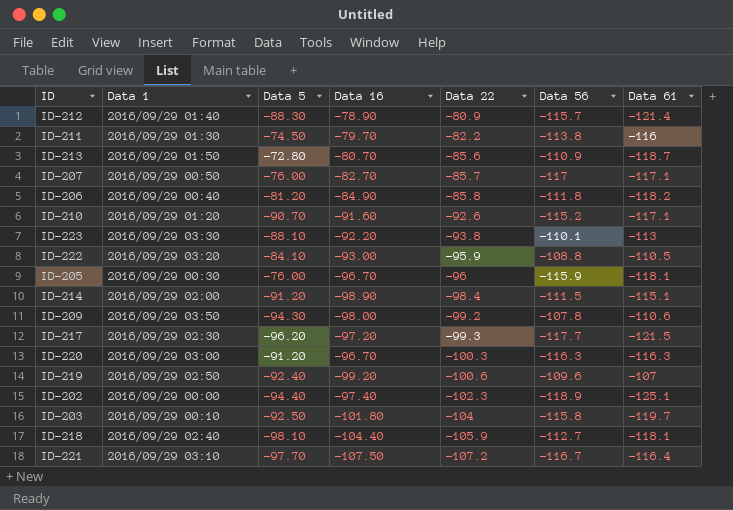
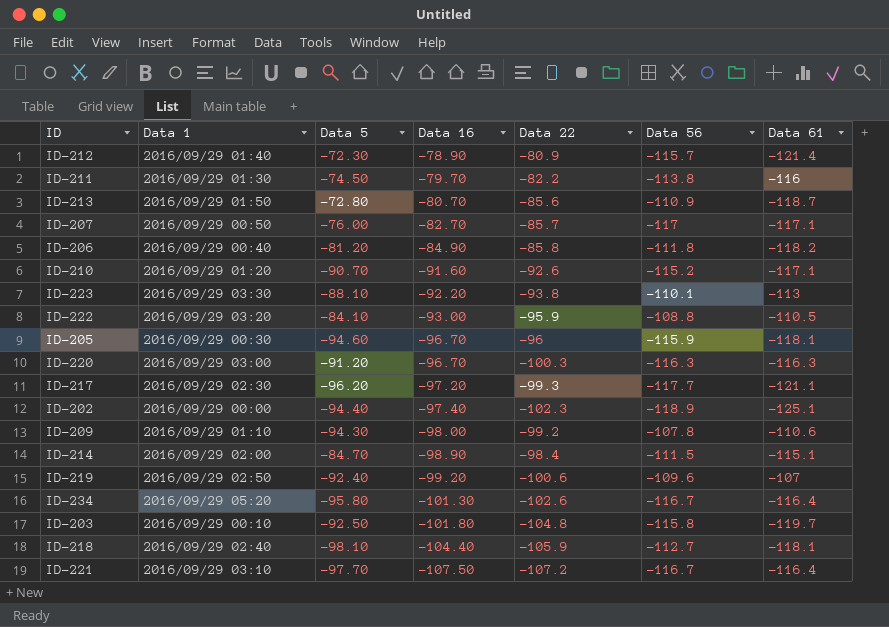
row order: Data 22 descending -> Data 16 descending
ID-212 | Data 5: -88.30 -> -72.30
ID-205 | Data 5: -76.00 -> -94.60
ID-217 | Data 61: -121.5 -> -121.1
ID-209 | Data 1: 2016/09/29 03:50 -> 2016/09/29 01:10
ID-214 | Data 5: -91.20 -> -84.70
row ID-234: none -> 2016/09/29 05:20 | -95.80 | -101.30 | -102.6 | -116.7 | -116.4
ID-203 | Data 22: -104 -> -104.8

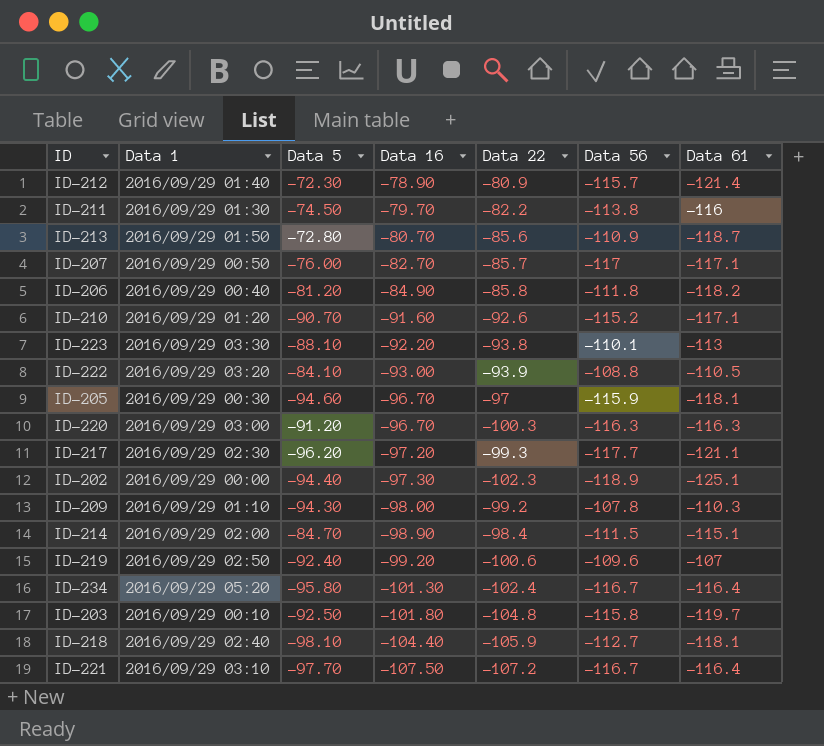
ID-222 | Data 22: -95.9 -> -93.9
ID-205 | Data 22: -96 -> -97
ID-202 | Data 16: -97.40 -> -97.30
ID-209 | Data 61: -110.6 -> -110.3
ID-234 | Data 22: -102.6 -> -102.4

